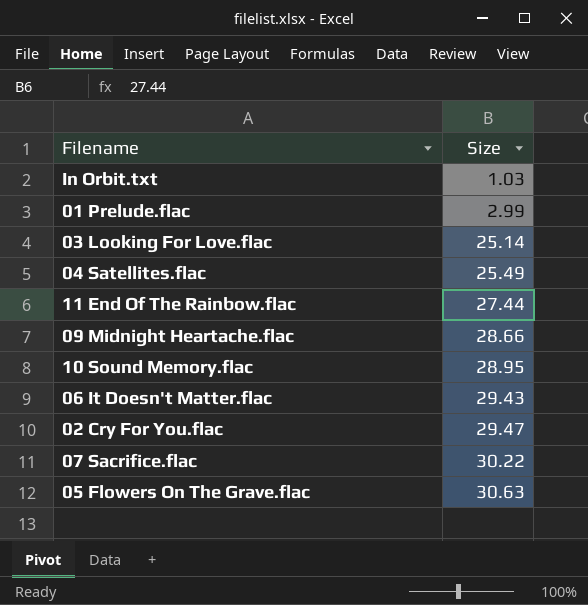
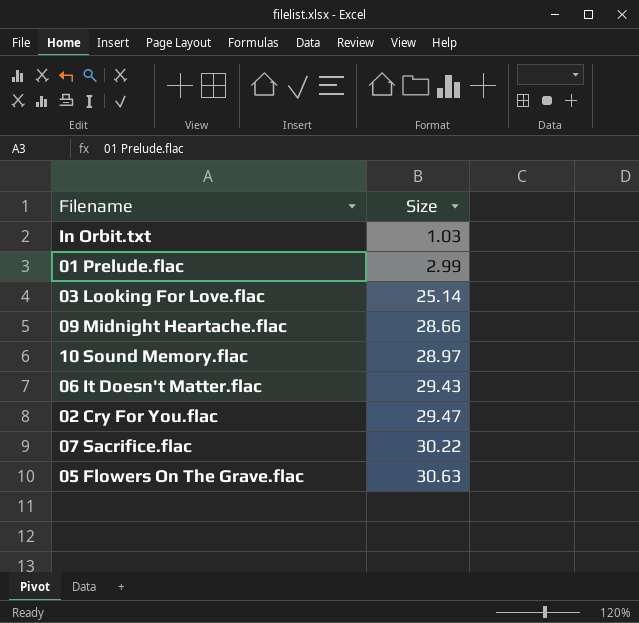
row 04 Satellites.flac: 25.49 -> none
row 11 End Of The Rainbow.flac: 27.44 -> none
10 Sound Memory.flac | Size: 28.95 -> 28.97

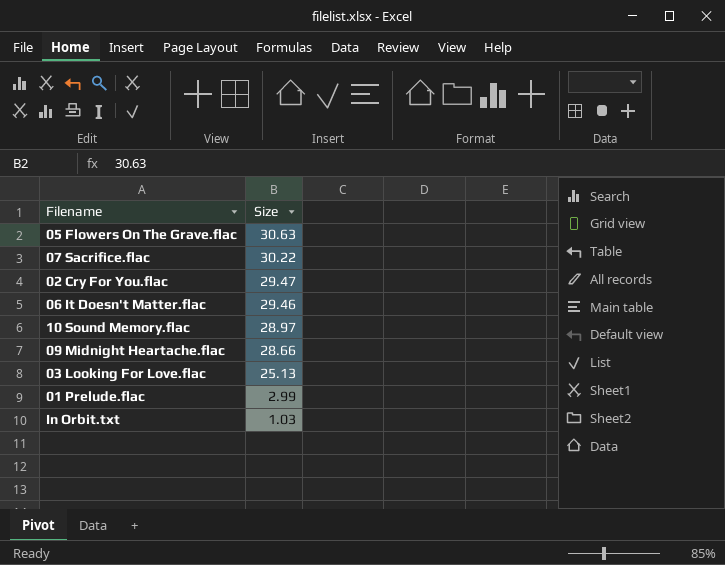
row order: Size ascending -> Size descending
06 It Doesn't Matter.flac | Size: 29.43 -> 29.46
03 Looking For Love.flac | Size: 25.14 -> 25.13

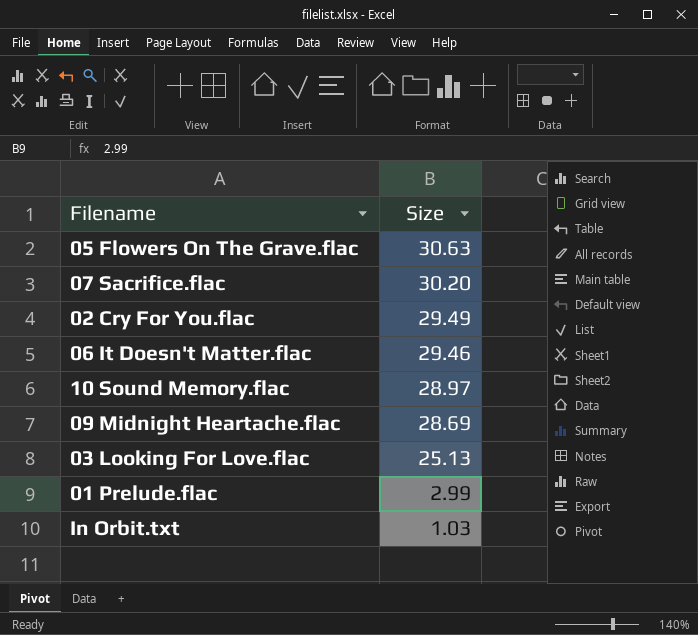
07 Sacrifice.flac | Size: 30.22 -> 30.20
02 Cry For You.flac | Size: 29.47 -> 29.49
09 Midnight Heartache.flac | Size: 28.66 -> 28.69

